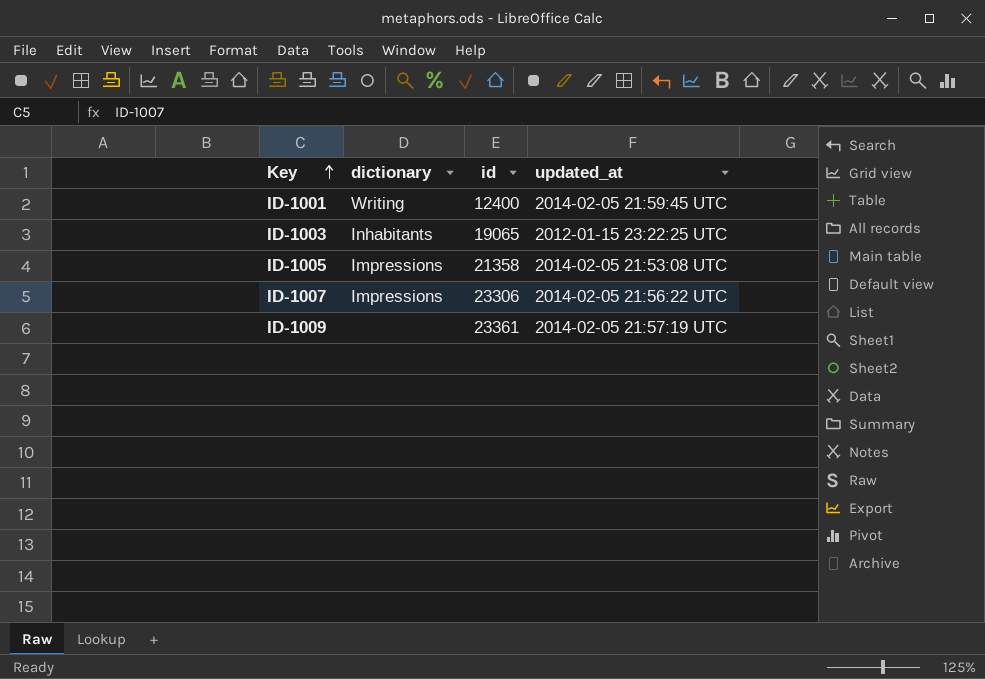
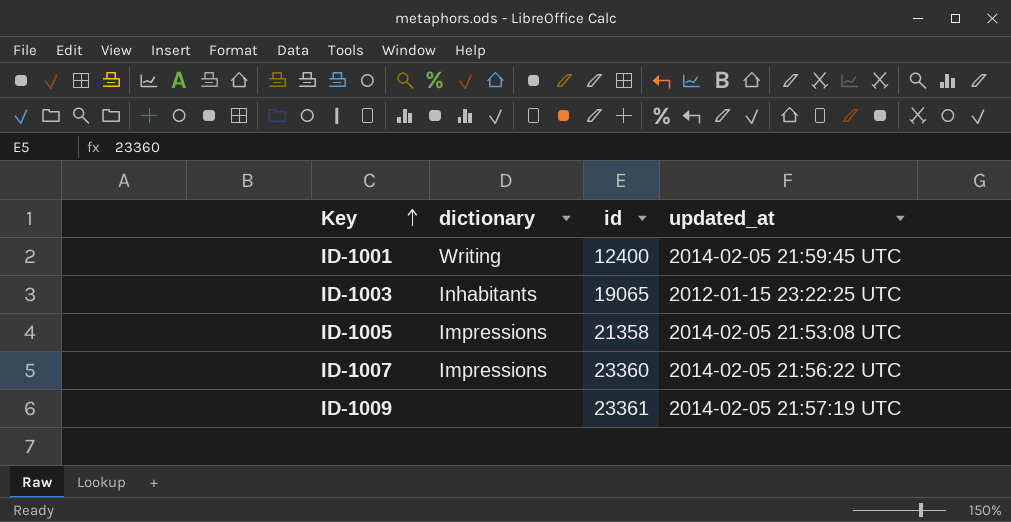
ID-1007 | id: 23306 -> 23360

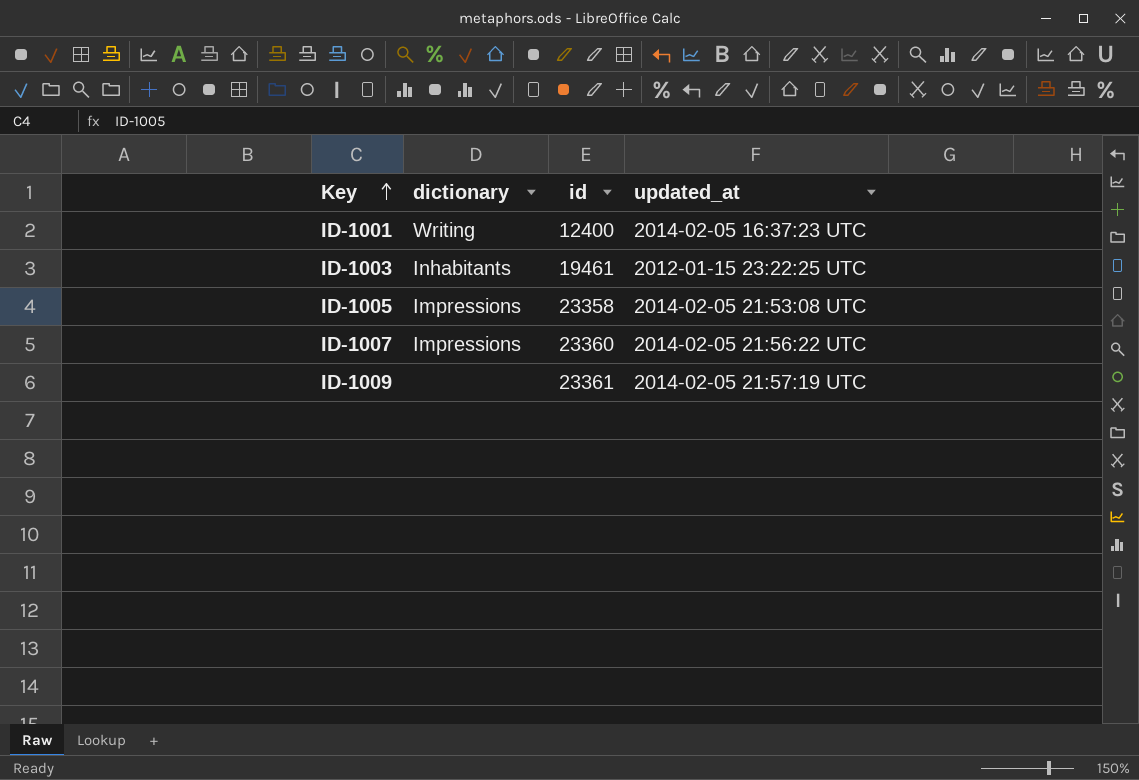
ID-1001 | updated_at: 2014-02-05 21:59:45 UTC -> 2014-02-05 16:37:23 UTC
ID-1003 | id: 19065 -> 19461
ID-1005 | id: 21358 -> 23358

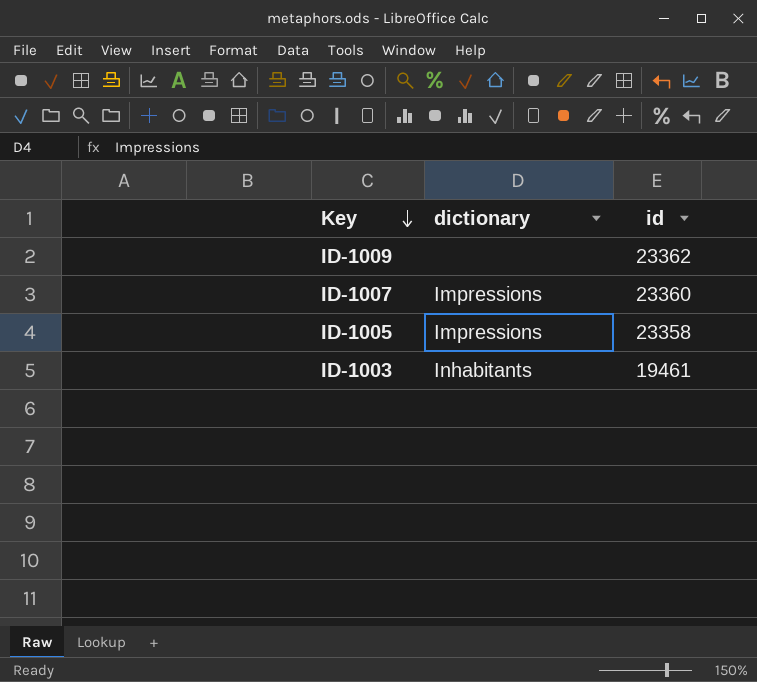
row order: Key ascending -> Key descending
column updated_at | position: 4 -> none
row ID-1001: Writing | 12400 | 2014-02-05 16:37:23 UTC -> none
ID-1009 | id: 23361 -> 23362

